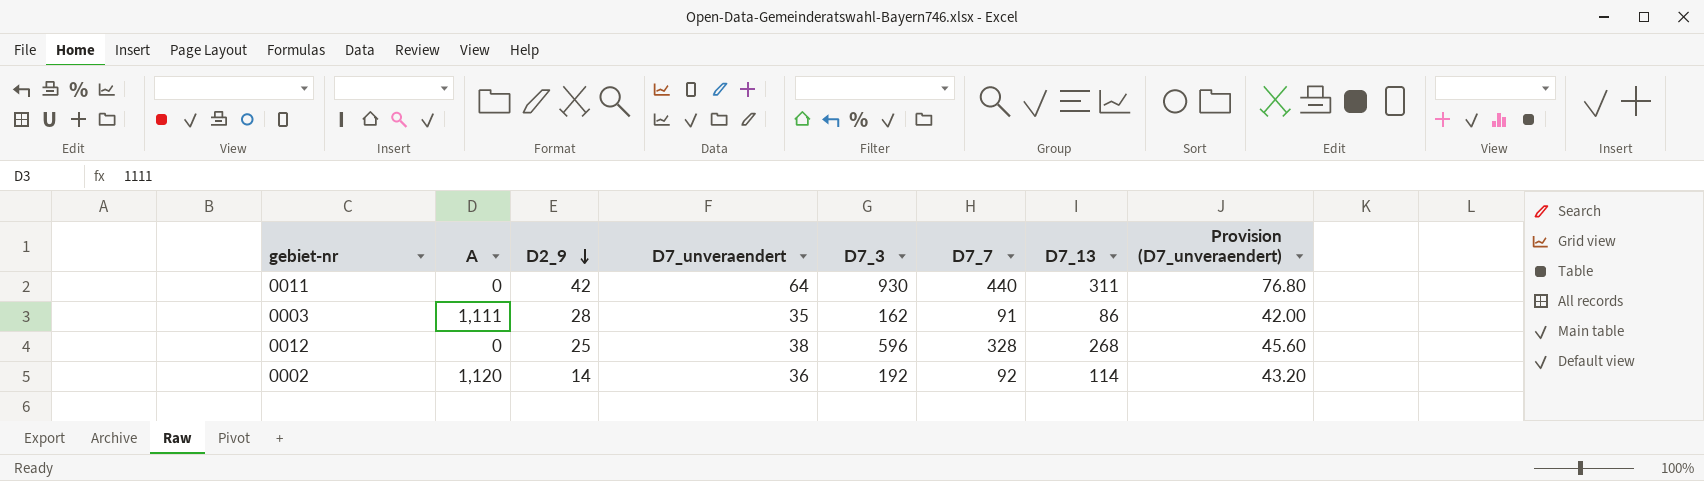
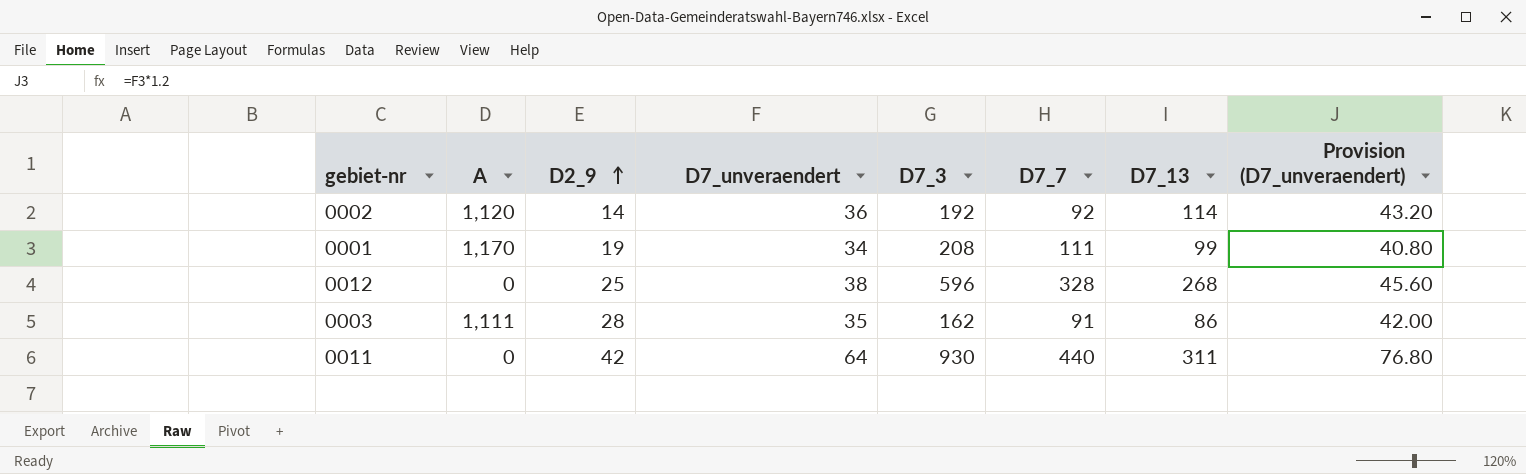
row order: D2_9 descending -> D2_9 ascending
row 0001: none -> 1,170 | 19 | 34 | 208 | 111 | 99 | 40.80

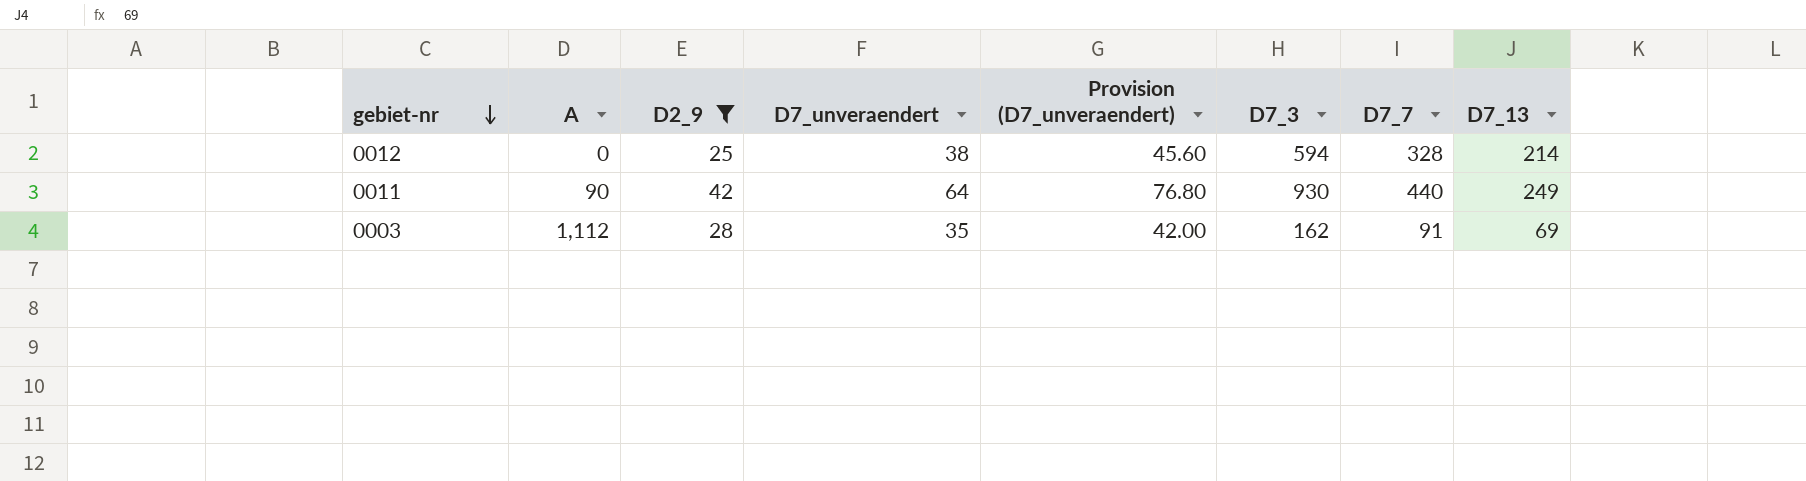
filter: none -> D2_9 >= 25
row order: D2_9 ascending -> gebiet-nr descending
column Provision (D7_unveraendert) | position: 8 -> 5
0012 | D7_3: 596 -> 594
0012 | D7_13: 268 -> 214
0011 | A: 0 -> 90
0011 | D7_13: 311 -> 249
0003 | A: 1,111 -> 1,112
0003 | D7_13: 86 -> 69

